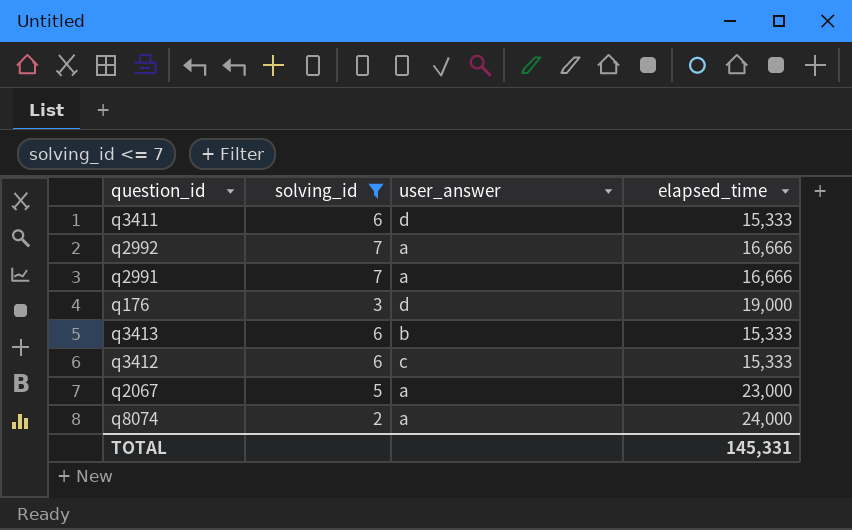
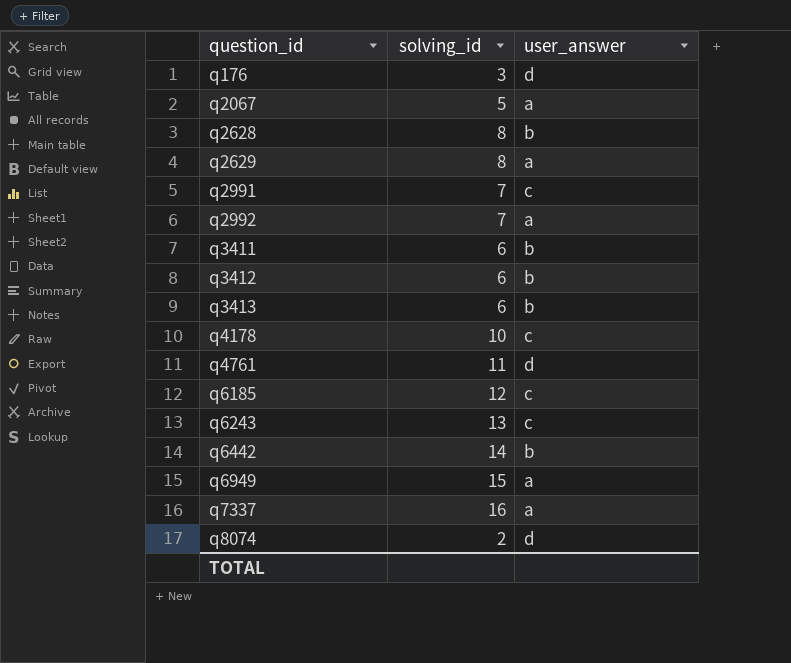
filter: solving_id <= 7 -> none
row order: none -> question_id ascending
column elapsed_time | position: 4 -> none
q2991 | user_answer: a -> c
q3411 | user_answer: d -> b
q3412 | user_answer: c -> b
q8074 | user_answer: a -> d

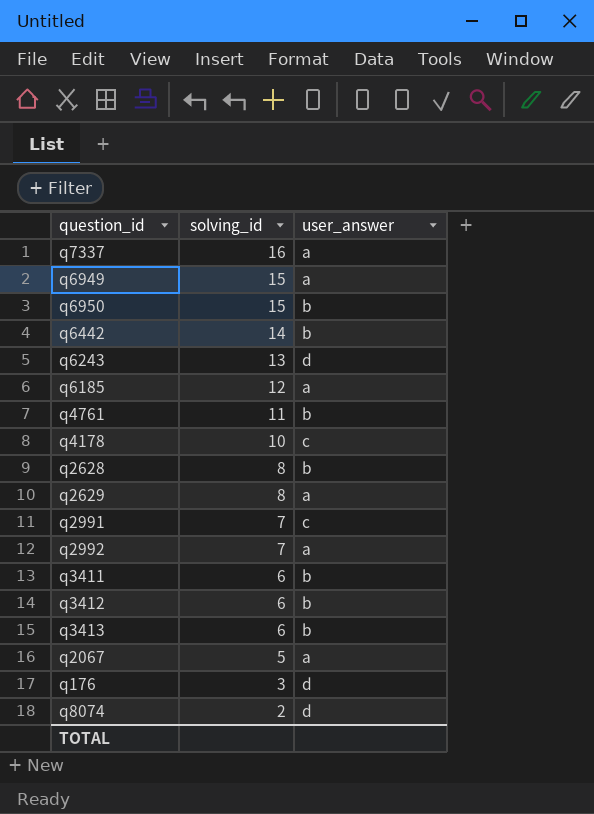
row order: question_id ascending -> solving_id descending
row q6950: none -> 15 | b
q6243 | user_answer: c -> d
q6185 | user_answer: c -> a
q4761 | user_answer: d -> b

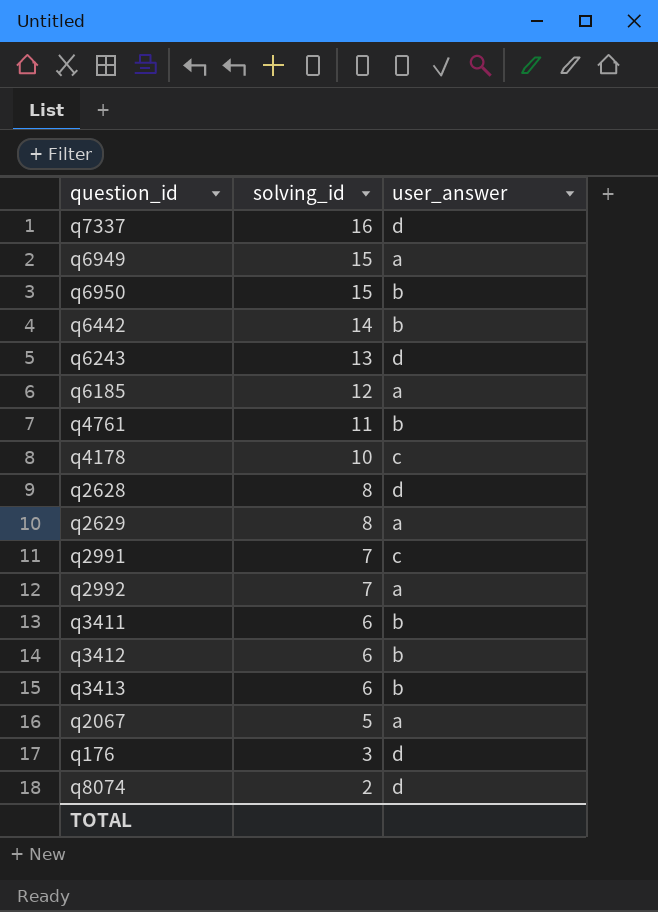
q7337 | user_answer: a -> d
q2628 | user_answer: b -> d

